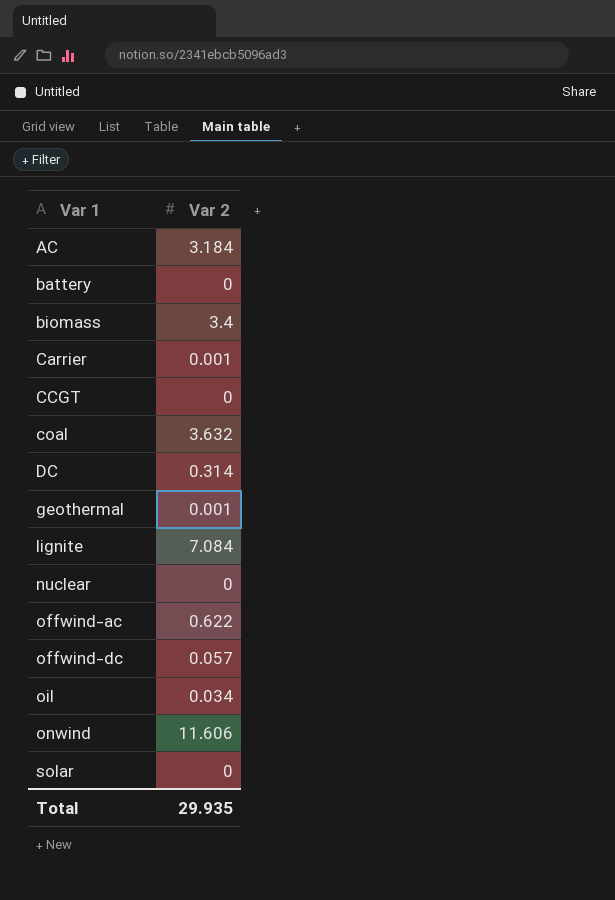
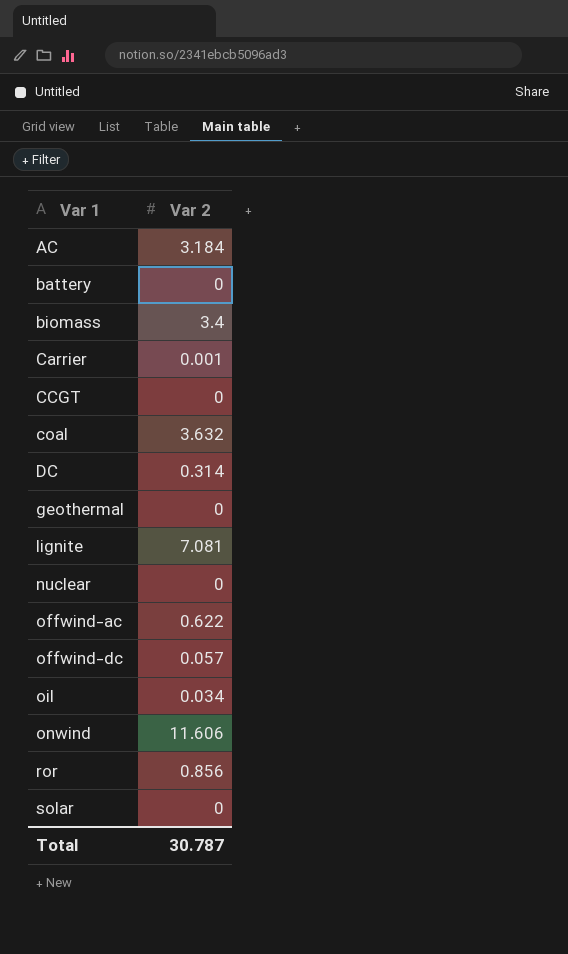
geothermal | Var 2: 0.001 -> 0
lignite | Var 2: 7.084 -> 7.081
row ror: none -> 0.856
Total | Var 2: 29.935 -> 30.787

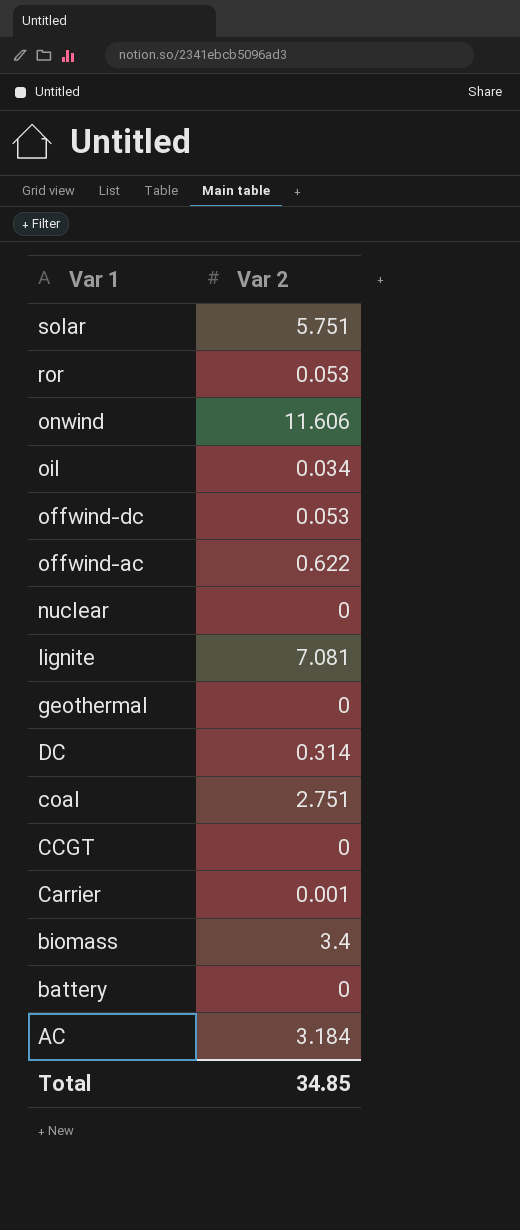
row order: Var 1 ascending -> Var 1 descending
solar | Var 2: 0 -> 5.751
ror | Var 2: 0.856 -> 0.053
offwind-dc | Var 2: 0.057 -> 0.053
coal | Var 2: 3.632 -> 2.751
Total | Var 2: 30.787 -> 34.85

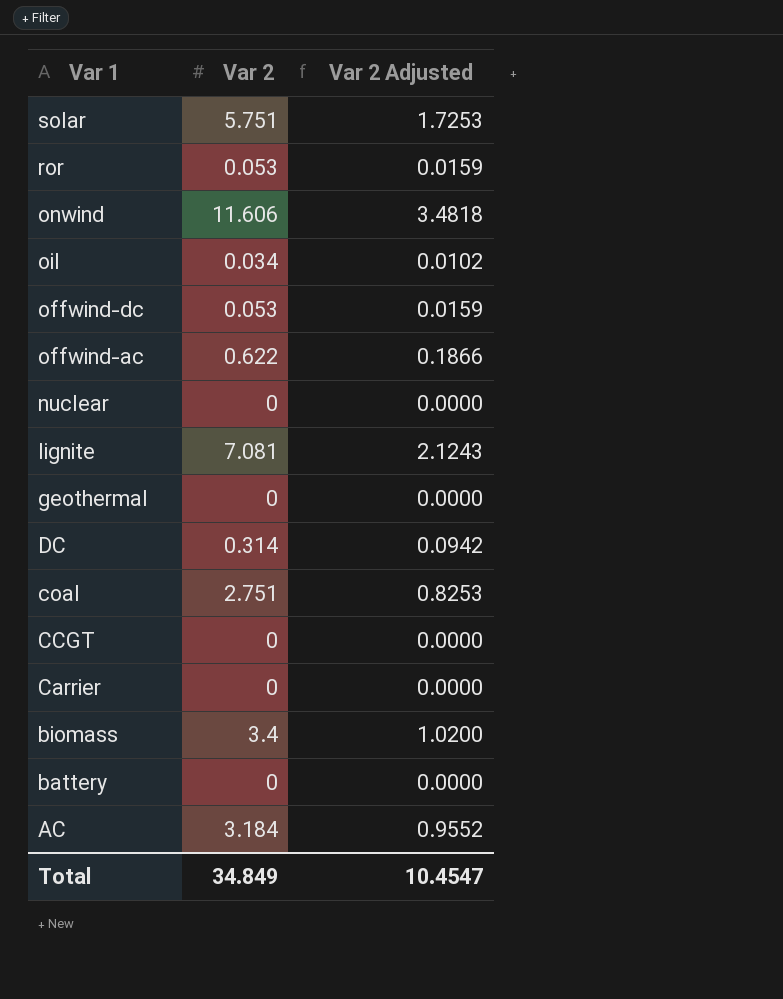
column Var 2 Adjusted | formula: none -> [Var 2] * 0.3
Carrier | Var 2: 0.001 -> 0
Total | Var 2: 34.85 -> 34.849

